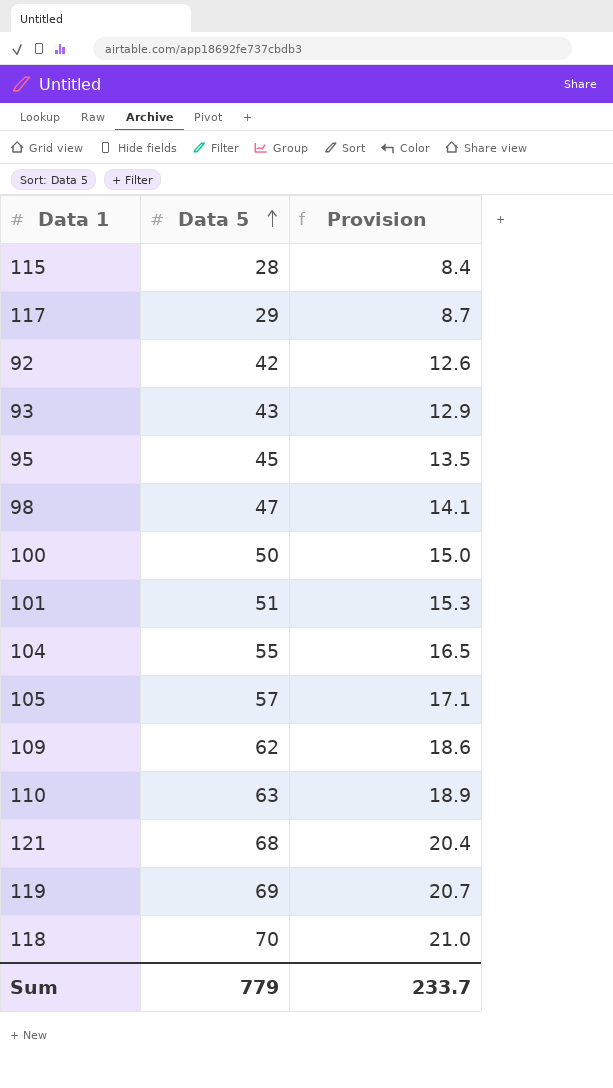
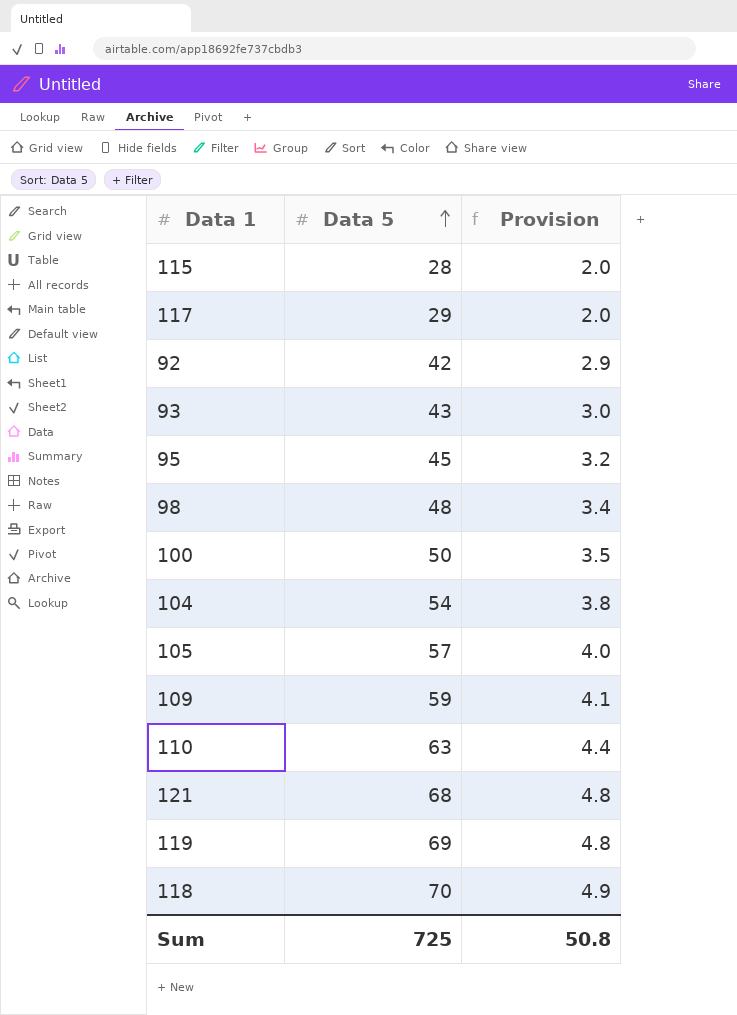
column Provision | formula: [Data 5] * 0.3 -> [Data 5] * 0.07
row 101: 51 | 15.3 -> none
98 | Data 5: 47 -> 48
104 | Data 5: 55 -> 54
109 | Data 5: 62 -> 59
Sum | Data 5: 779 -> 725
Sum | Provision: 233.7 -> 50.8

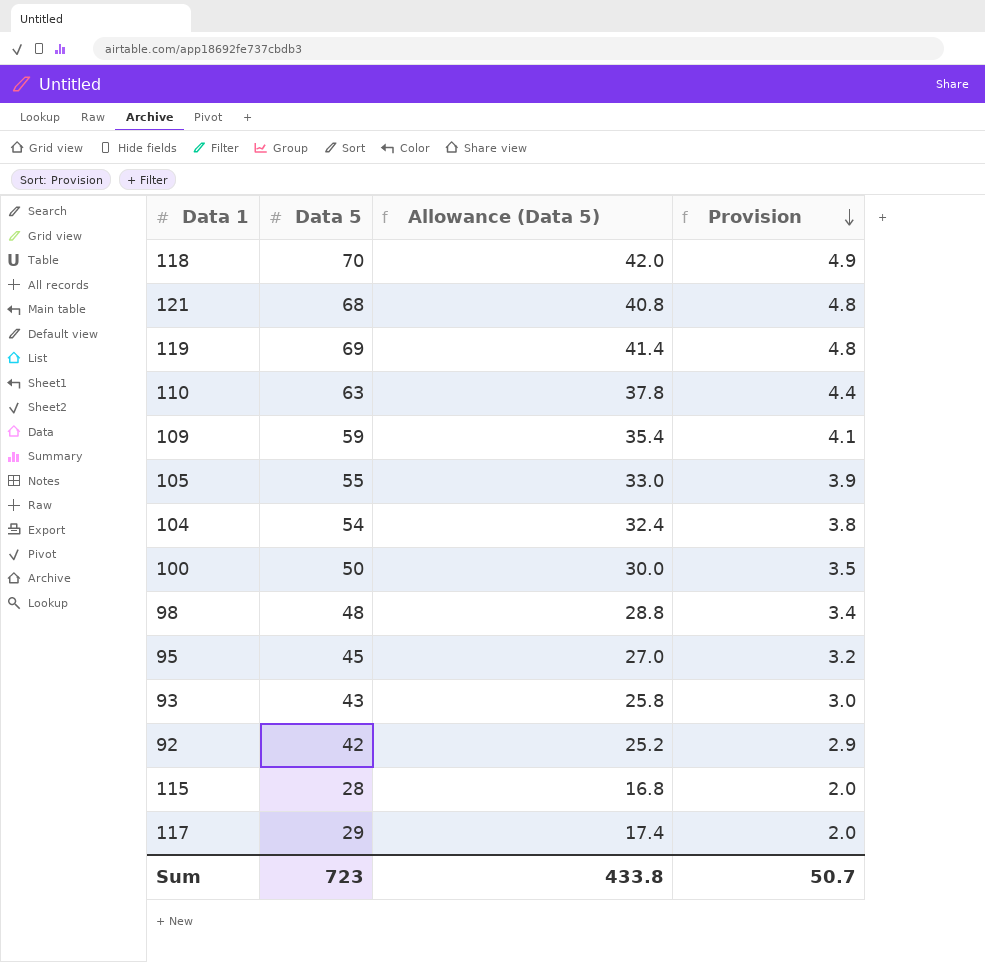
row order: Data 5 ascending -> Provision descending
column Allowance (Data 5) | formula: none -> [Data 5] * 0.6
105 | Data 5: 57 -> 55
105 | Provision: 4.0 -> 3.9
Sum | Data 5: 725 -> 723
Sum | Provision: 50.8 -> 50.7

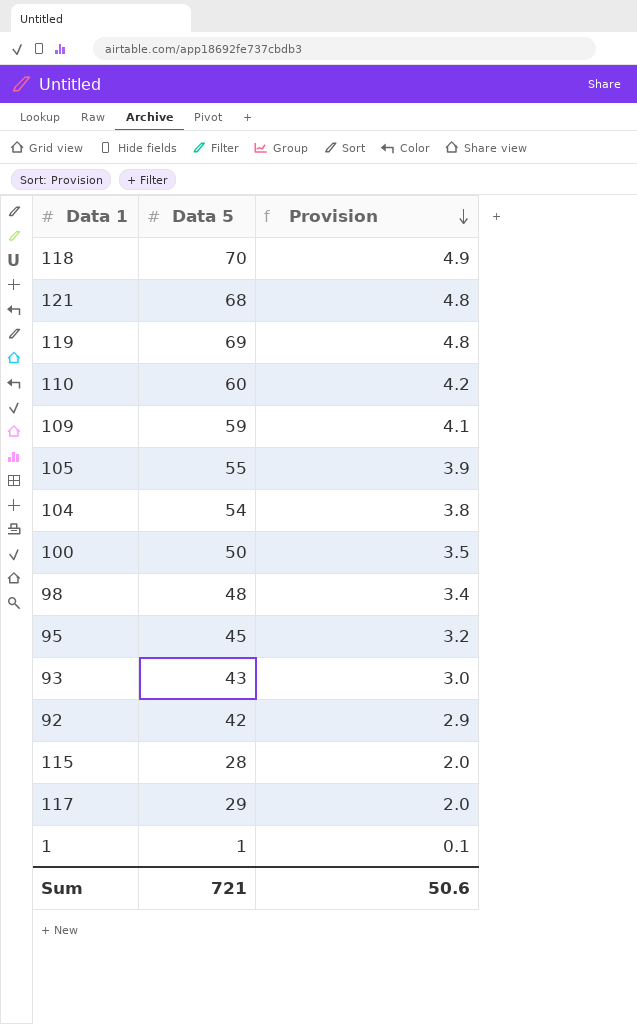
column Allowance (Data 5) | formula: [Data 5] * 0.6 -> none
110 | Data 5: 63 -> 60
110 | Provision: 4.4 -> 4.2
row 1: none -> 1 | 0.1
Sum | Data 5: 723 -> 721
Sum | Provision: 50.7 -> 50.6

